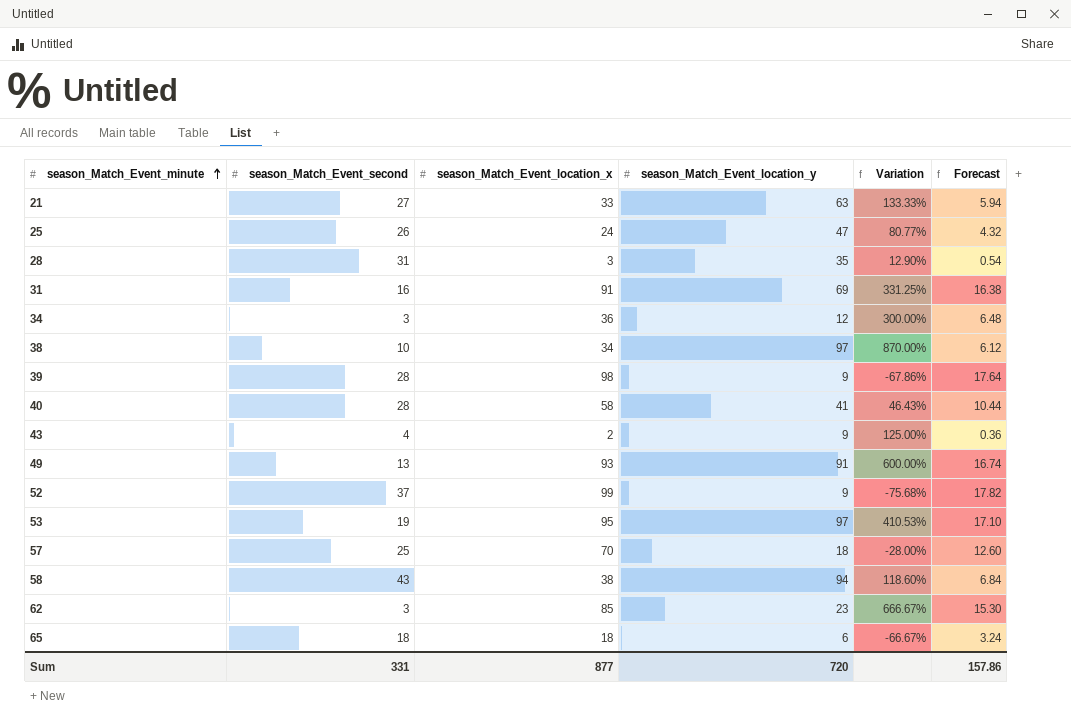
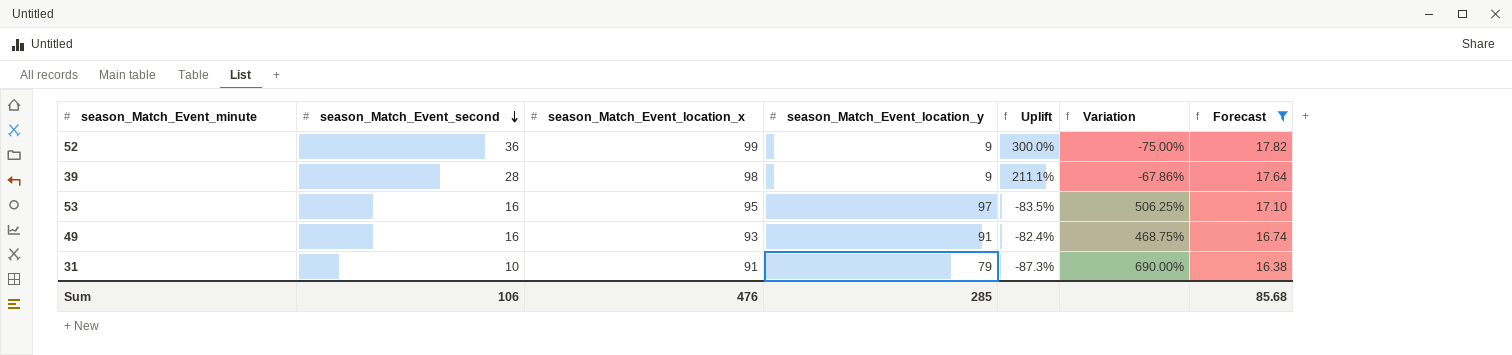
filter: none -> Forecast >= 16.38
row order: season_Match_Event_minute ascending -> season_Match_Event_second descending
column Uplift | formula: none -> ([season_Match_Event_second] - [season_Match_Event_location_y]) / [season_Match_Event_location_y]
52 | season_Match_Event_second: 37 -> 36
52 | Variation: -75.68% -> -75.00%
53 | season_Match_Event_second: 19 -> 16
53 | Variation: 410.53% -> 506.25%
49 | season_Match_Event_second: 13 -> 16
49 | Variation: 600.00% -> 468.75%
31 | season_Match_Event_second: 16 -> 10
31 | season_Match_Event_location_y: 69 -> 79
31 | Variation: 331.25% -> 690.00%
Sum | season_Match_Event_second: 331 -> 106
Sum | season_Match_Event_location_x: 877 -> 476
Sum | season_Match_Event_location_y: 720 -> 285
Sum | Forecast: 157.86 -> 85.68

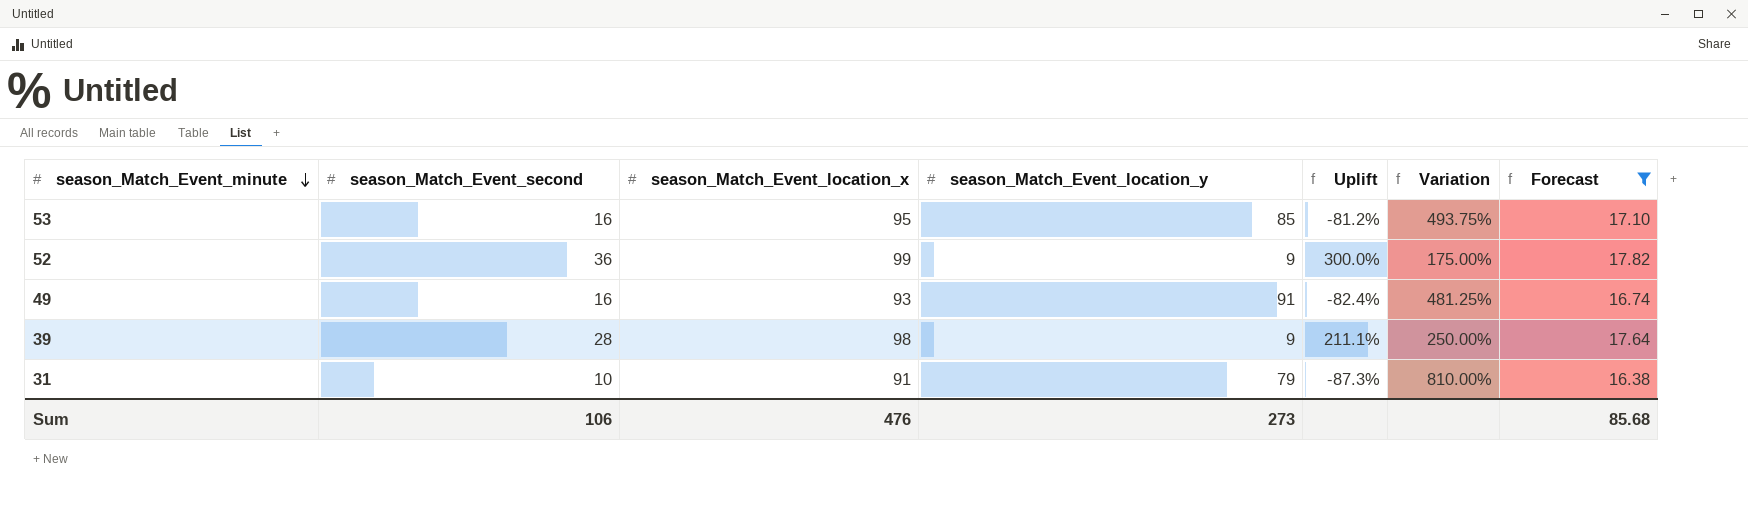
row order: season_Match_Event_second descending -> season_Match_Event_minute descending
column Variation | formula: ([season_Match_Event_location_y] - [season_Match_Event_second]) / [season_Match_Event_second] -> ([season_Match_Event_location_x] - [season_Match_Event_second]) / [season_Match_Event_second]
53 | season_Match_Event_location_y: 97 -> 85
53 | Uplift: -83.5% -> -81.2%
Sum | season_Match_Event_location_y: 285 -> 273

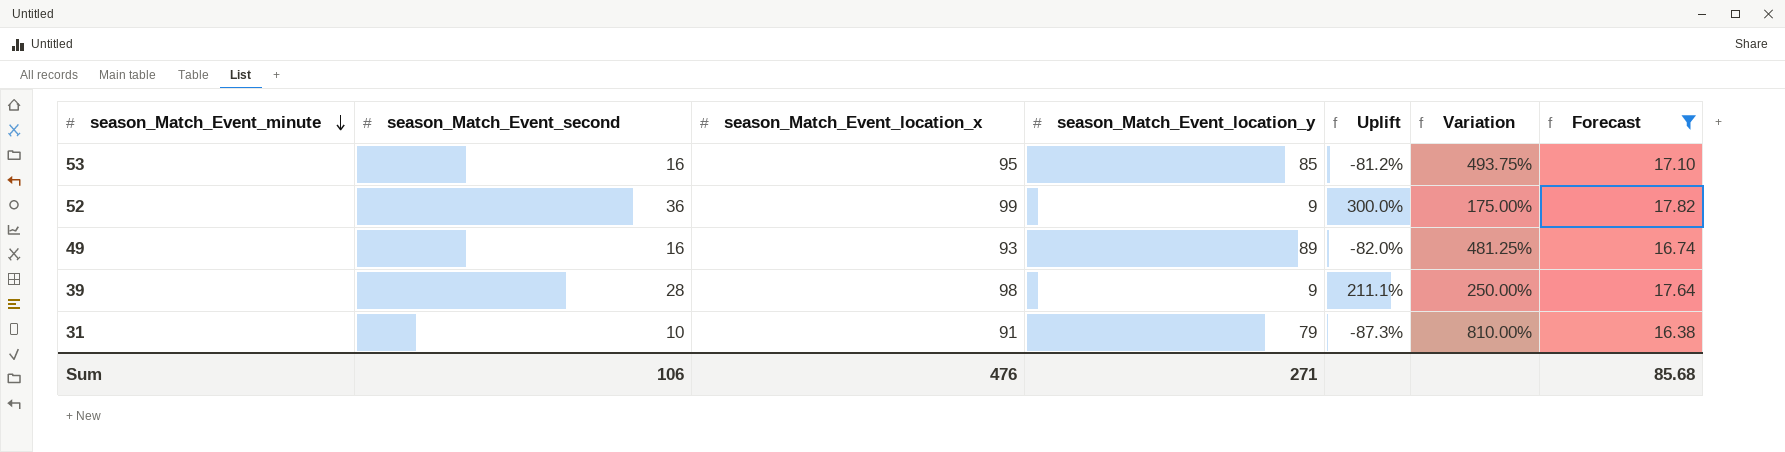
49 | season_Match_Event_location_y: 91 -> 89
49 | Uplift: -82.4% -> -82.0%
Sum | season_Match_Event_location_y: 273 -> 271

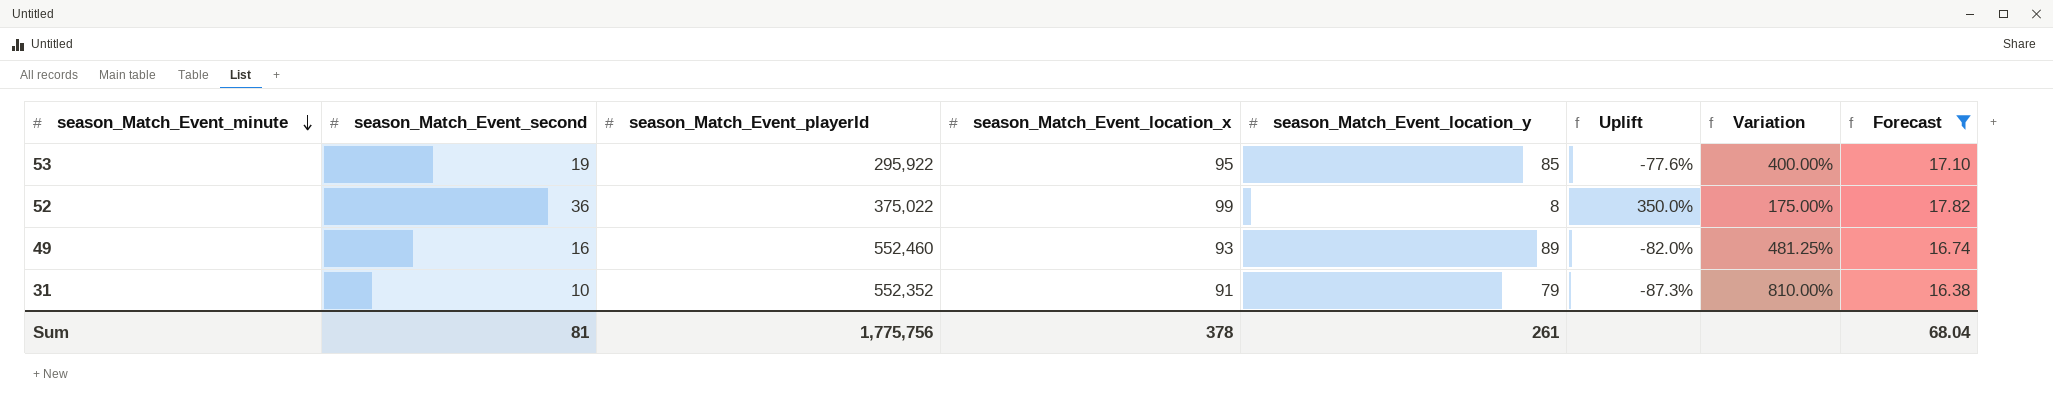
column season_Match_Event_playerId | position: none -> 3
row 39: 28 | 98 | 9 | 211.1% | 250.00% | 17.64 -> none
53 | season_Match_Event_second: 16 -> 19
53 | Uplift: -81.2% -> -77.6%
53 | Variation: 493.75% -> 400.00%
52 | season_Match_Event_location_y: 9 -> 8
52 | Uplift: 300.0% -> 350.0%
Sum | season_Match_Event_second: 106 -> 81
Sum | season_Match_Event_location_x: 476 -> 378
Sum | season_Match_Event_location_y: 271 -> 261
Sum | Forecast: 85.68 -> 68.04

